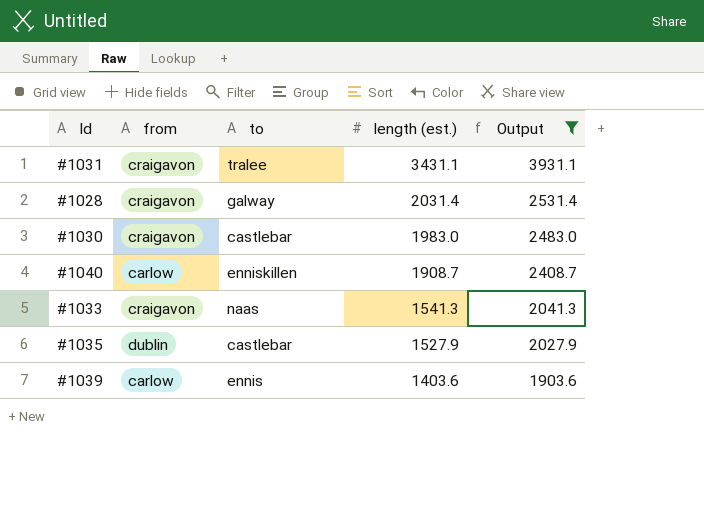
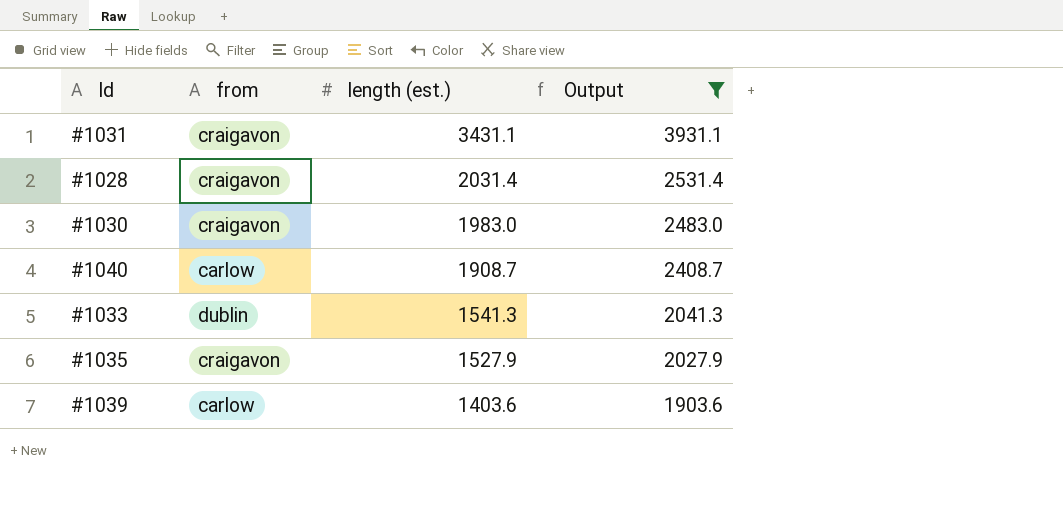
column to | position: 3 -> none
#1033 | from: craigavon -> dublin
#1035 | from: dublin -> craigavon

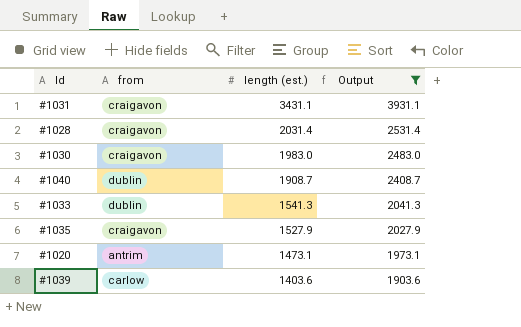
#1040 | from: carlow -> dublin
row #1020: none -> antrim | 1473.1 | 1973.1

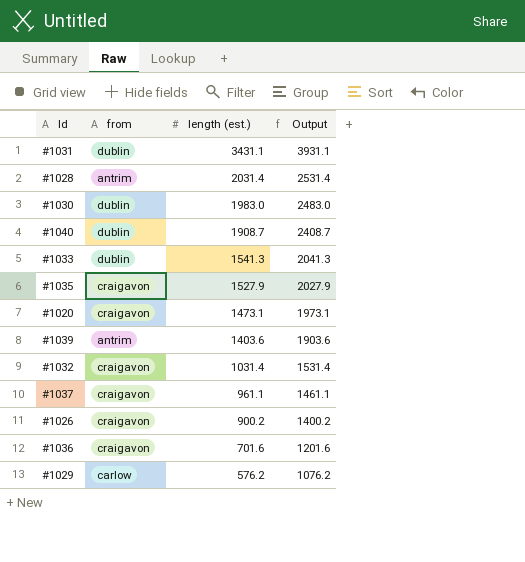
filter: Output >= 1903.6 -> none
#1031 | from: craigavon -> dublin
#1028 | from: craigavon -> antrim
#1030 | from: craigavon -> dublin
#1020 | from: antrim -> craigavon
#1039 | from: carlow -> antrim

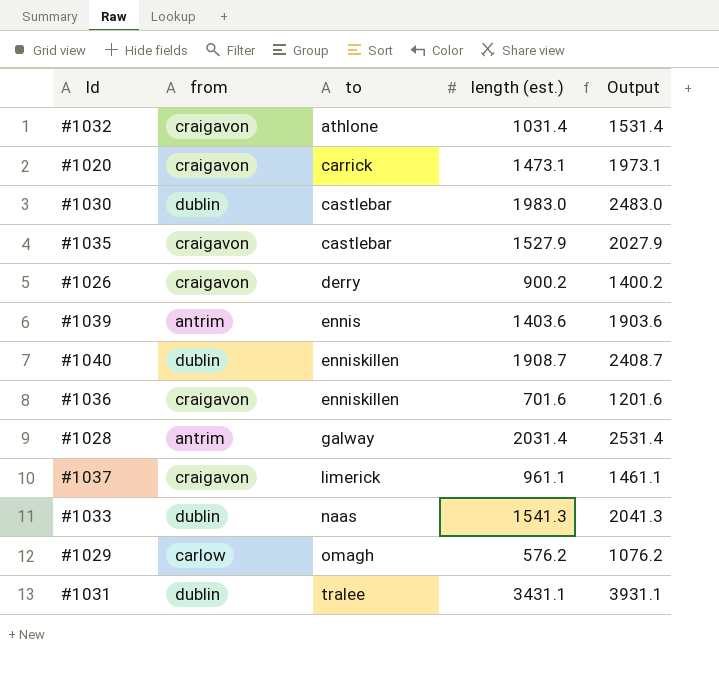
row order: length (est.) descending -> to ascending
column to | position: none -> 3

